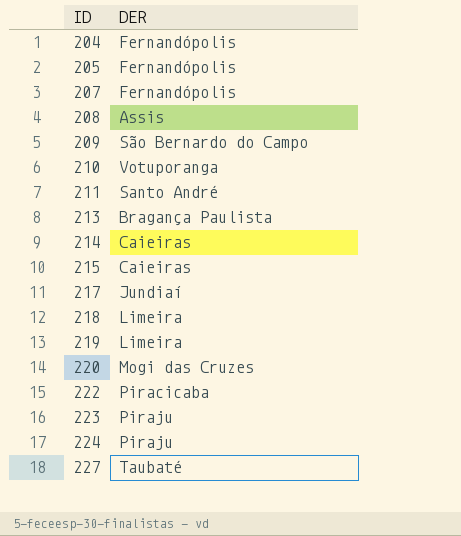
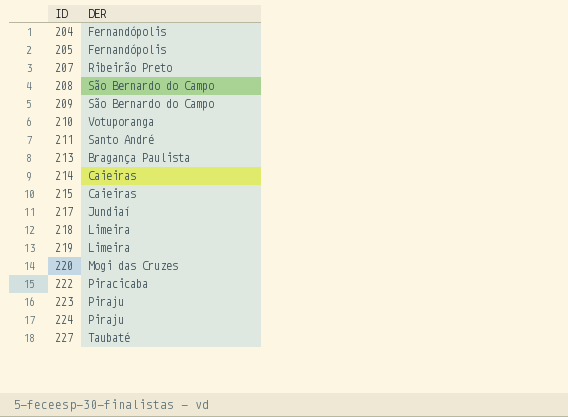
207 | DER: Fernandópolis -> Ribeirão Preto
208 | DER: Assis -> São Bernardo do Campo

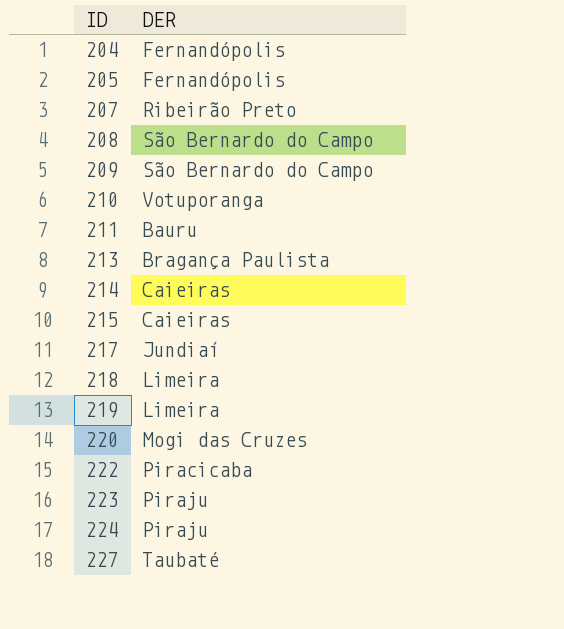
211 | DER: Santo André -> Bauru

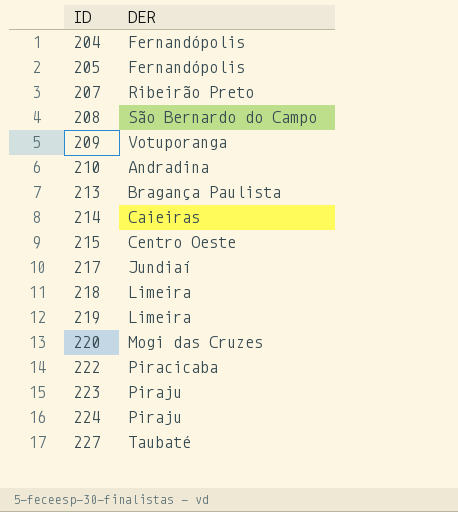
row 211: Bauru -> none
209 | DER: São Bernardo do Campo -> Votuporanga
210 | DER: Votuporanga -> Andradina
215 | DER: Caieiras -> Centro Oeste

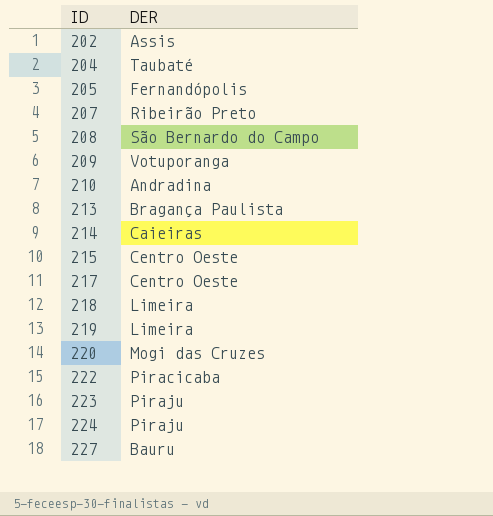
row 202: none -> Assis
204 | DER: Fernandópolis -> Taubaté
217 | DER: Jundiaí -> Centro Oeste
227 | DER: Taubaté -> Bauru

